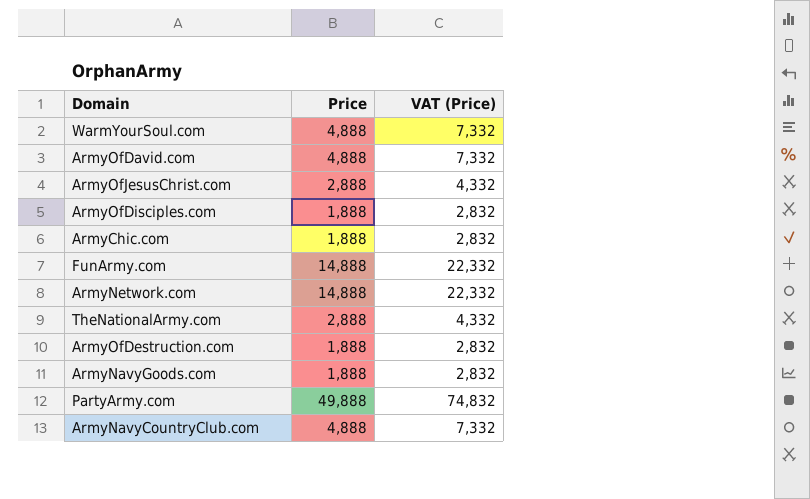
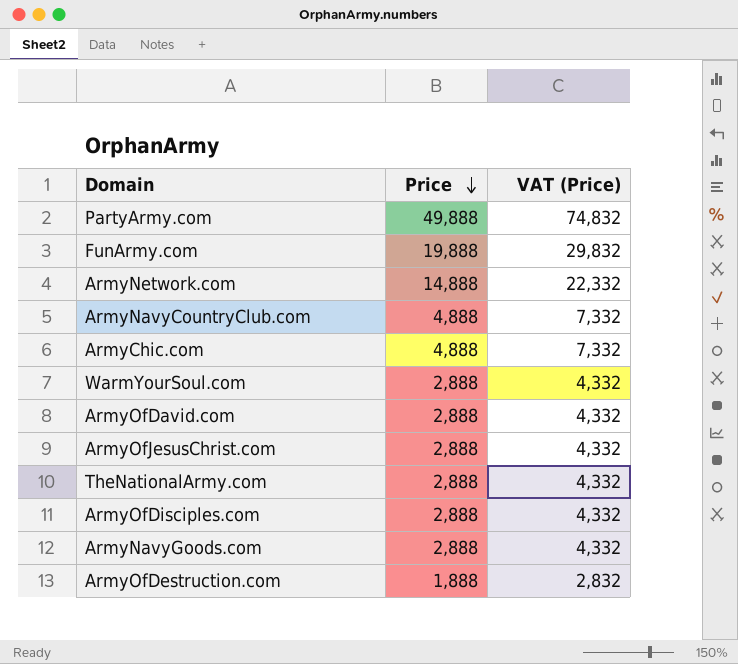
row order: none -> Price descending
FunArmy.com | Price: 14,888 -> 19,888
FunArmy.com | VAT (Price): 22,332 -> 29,832
ArmyChic.com | Price: 1,888 -> 4,888
ArmyChic.com | VAT (Price): 2,832 -> 7,332
WarmYourSoul.com | Price: 4,888 -> 2,888
WarmYourSoul.com | VAT (Price): 7,332 -> 4,332
ArmyOfDavid.com | Price: 4,888 -> 2,888
ArmyOfDavid.com | VAT (Price): 7,332 -> 4,332
ArmyOfDisciples.com | Price: 1,888 -> 2,888
ArmyOfDisciples.com | VAT (Price): 2,832 -> 4,332
ArmyNavyGoods.com | Price: 1,888 -> 2,888
ArmyNavyGoods.com | VAT (Price): 2,832 -> 4,332

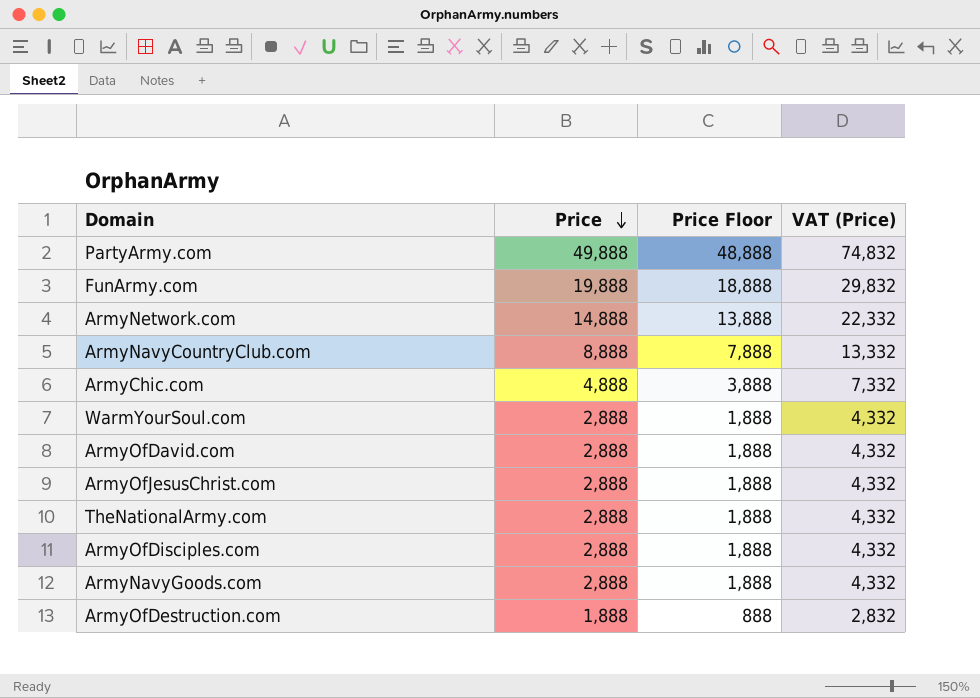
column Price Floor | formula: none -> [Price] - 1000
ArmyNavyCountryClub.com | Price: 4,888 -> 8,888
ArmyNavyCountryClub.com | VAT (Price): 7,332 -> 13,332

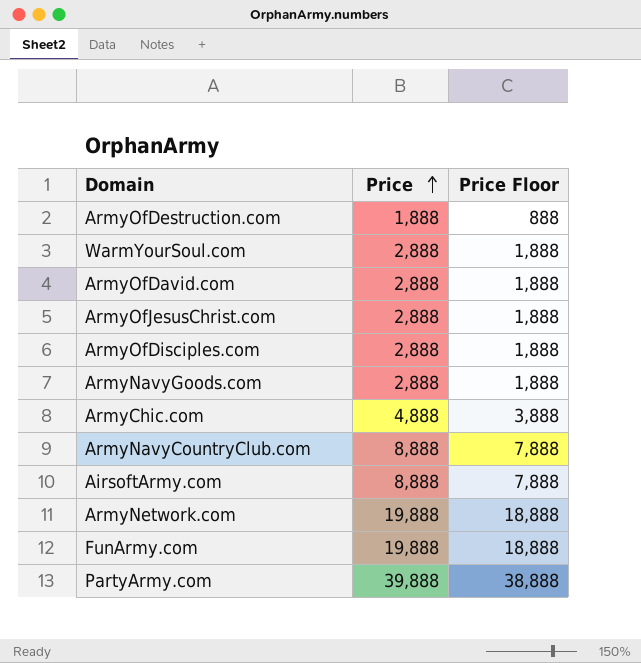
row order: Price descending -> Price ascending
column VAT (Price) | formula: [Price] * 1.5 -> none
row TheNationalArmy.com: 2,888 | 1,888 | 4,332 -> none
row AirsoftArmy.com: none -> 8,888 | 7,888
ArmyNetwork.com | Price: 14,888 -> 19,888
ArmyNetwork.com | Price Floor: 13,888 -> 18,888
PartyArmy.com | Price: 49,888 -> 39,888
PartyArmy.com | Price Floor: 48,888 -> 38,888

